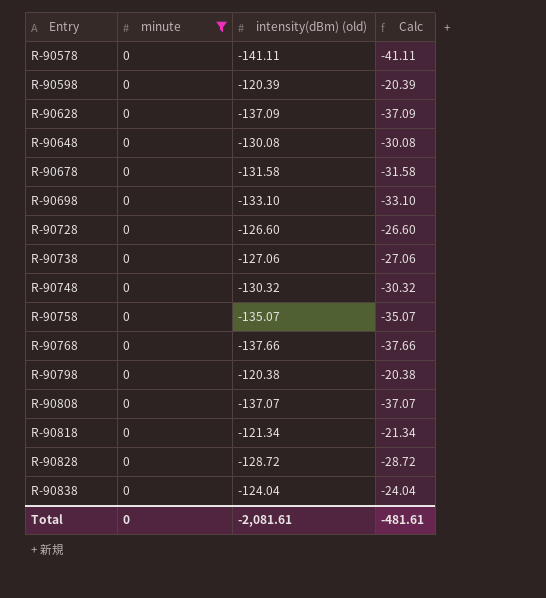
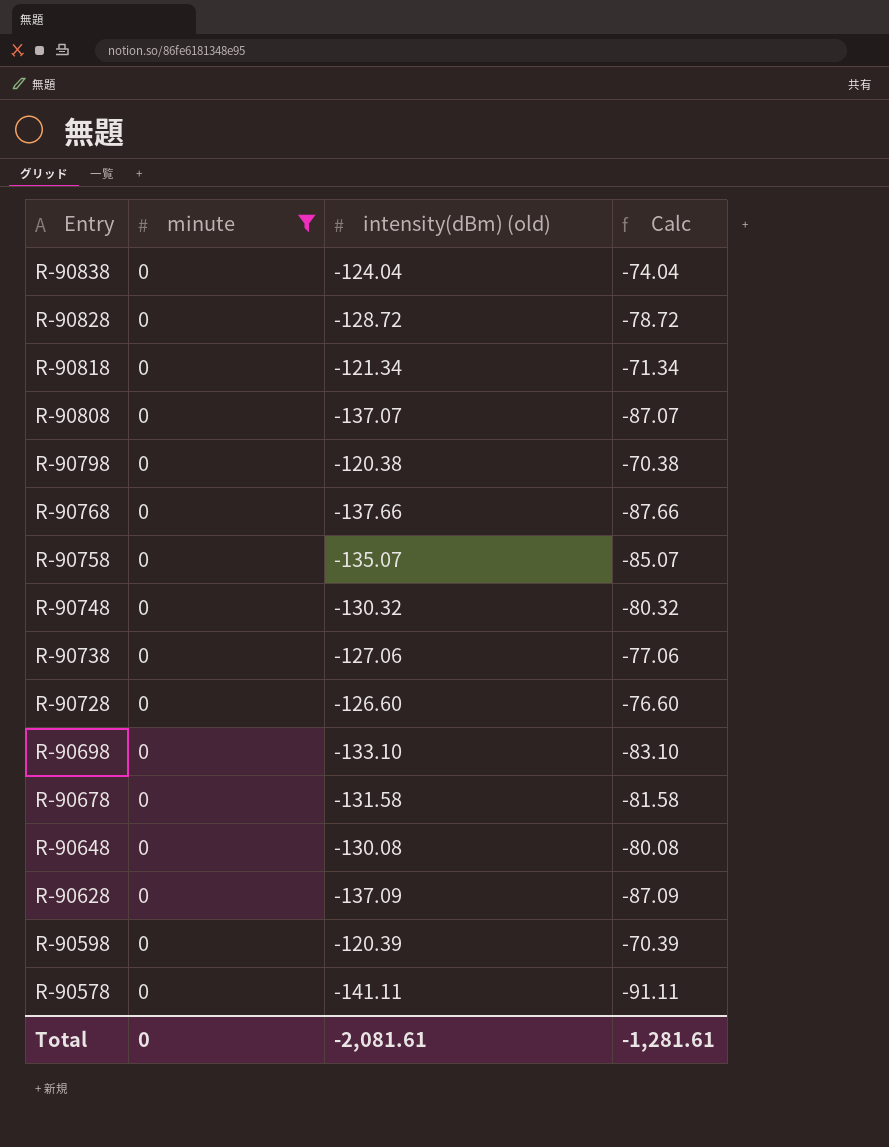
row order: Entry ascending -> Entry descending
column Calc | formula: [intensity(dBm) (old)] + 100 -> [intensity(dBm) (old)] + 50
Total | Calc: -481.61 -> -1,281.61

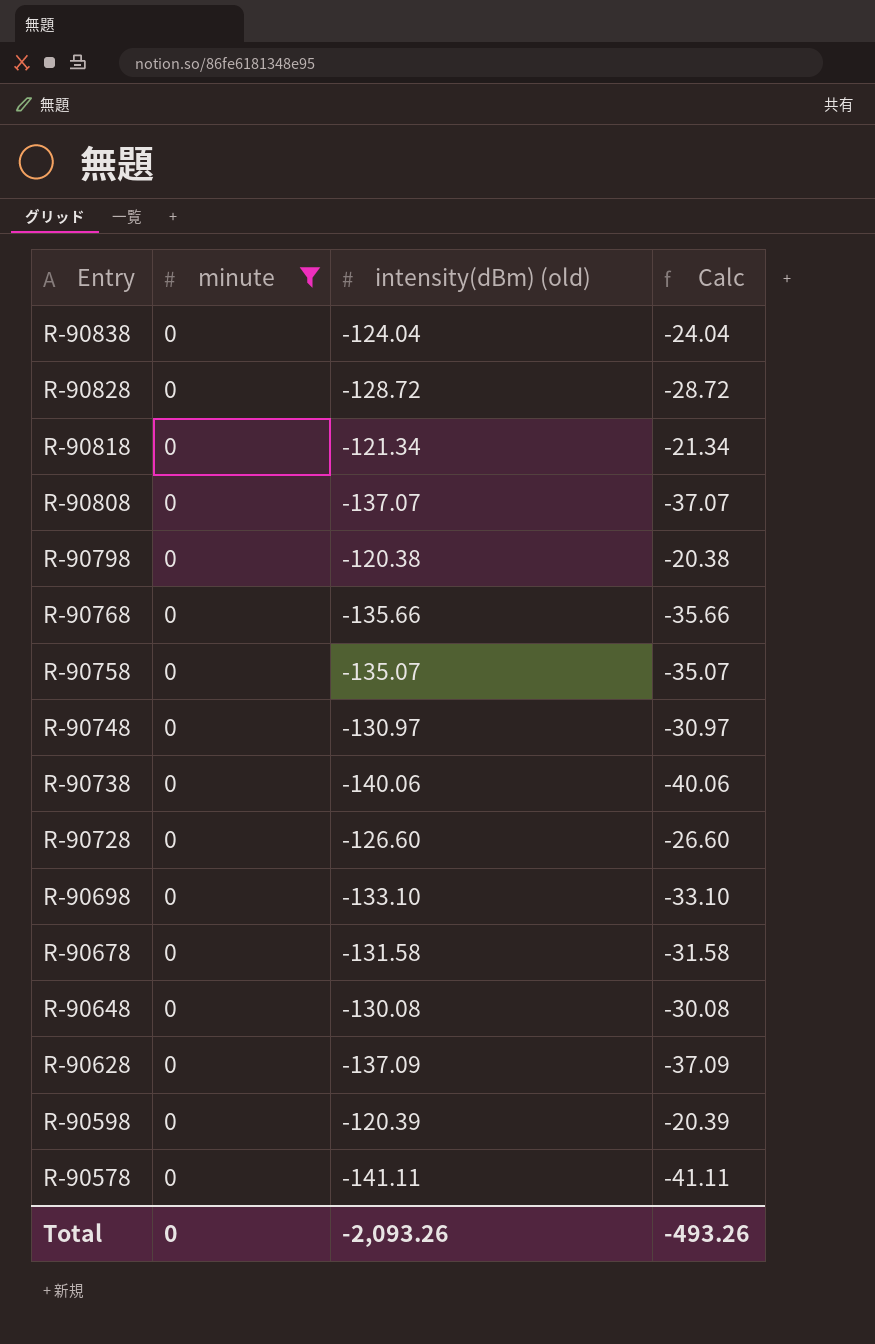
column Calc | formula: [intensity(dBm) (old)] + 50 -> [intensity(dBm) (old)] + 100
R-90768 | intensity(dBm) (old): -137.66 -> -135.66
R-90748 | intensity(dBm) (old): -130.32 -> -130.97
R-90738 | intensity(dBm) (old): -127.06 -> -140.06
Total | intensity(dBm) (old): -2,081.61 -> -2,093.26
Total | Calc: -1,281.61 -> -493.26

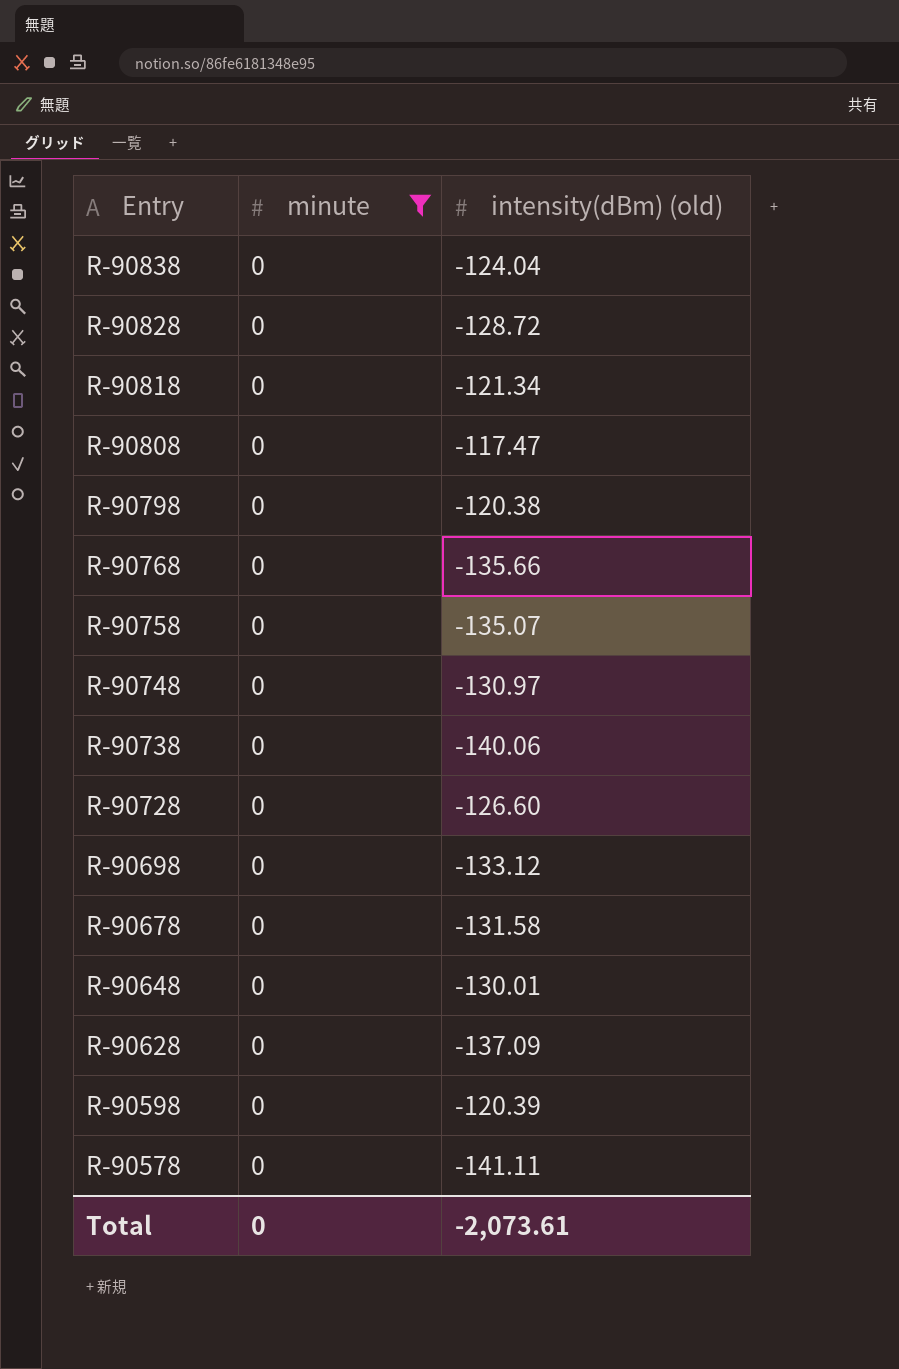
column Calc | formula: [intensity(dBm) (old)] + 100 -> none
R-90808 | intensity(dBm) (old): -137.07 -> -117.47
R-90698 | intensity(dBm) (old): -133.10 -> -133.12
R-90648 | intensity(dBm) (old): -130.08 -> -130.01
Total | intensity(dBm) (old): -2,093.26 -> -2,073.61

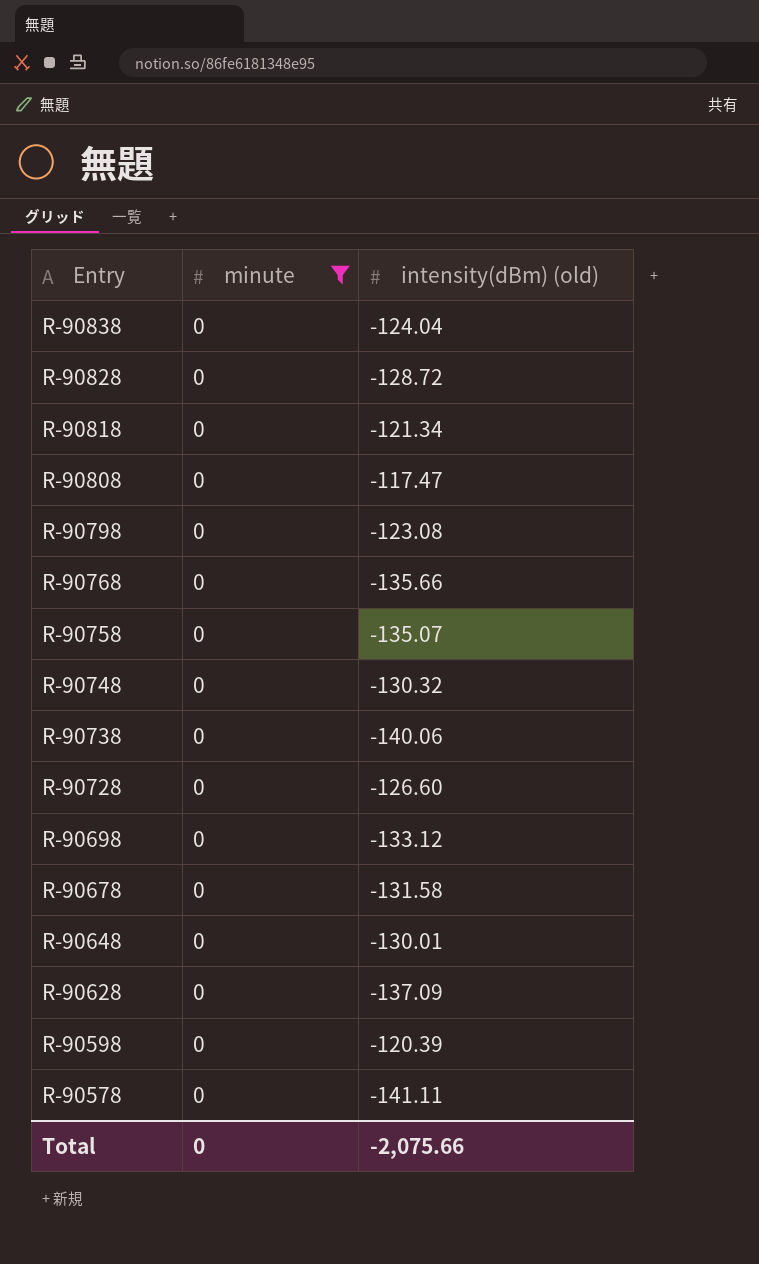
R-90798 | intensity(dBm) (old): -120.38 -> -123.08
R-90748 | intensity(dBm) (old): -130.97 -> -130.32
Total | intensity(dBm) (old): -2,073.61 -> -2,075.66

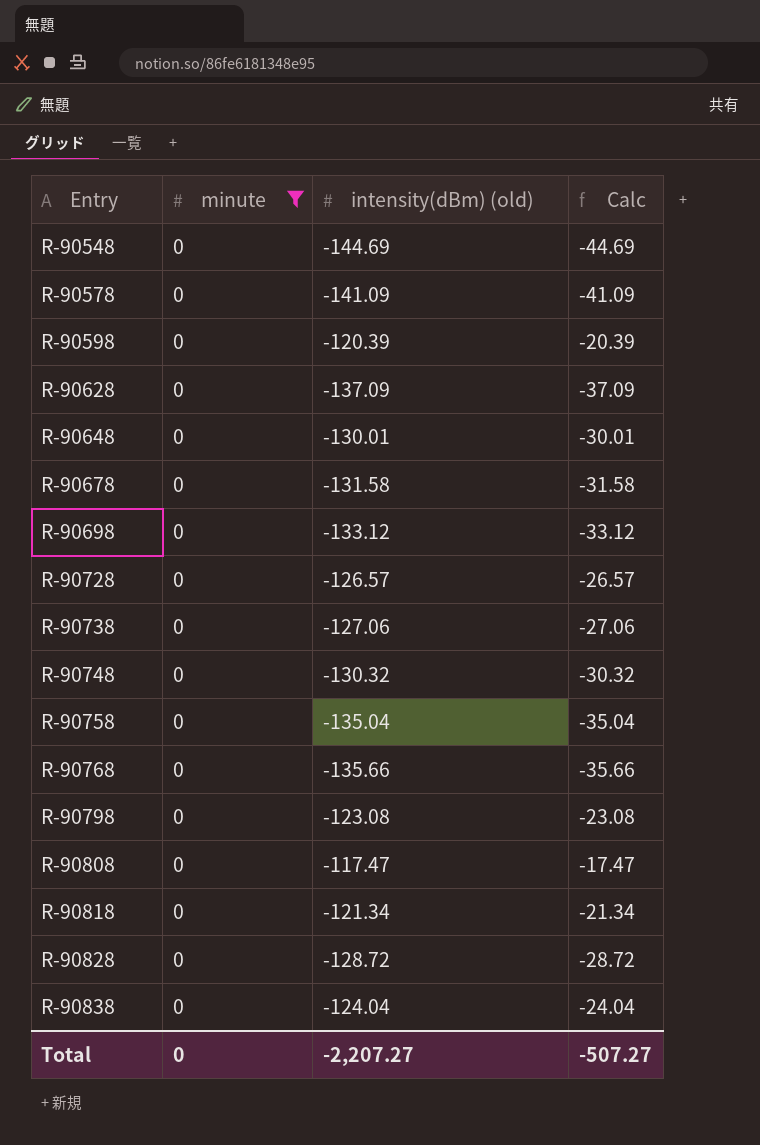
row order: Entry descending -> Entry ascending
column Calc | formula: none -> [intensity(dBm) (old)] + 100
row R-90548: none -> 0 | -144.69 | -44.69
R-90578 | intensity(dBm) (old): -141.11 -> -141.09
R-90728 | intensity(dBm) (old): -126.60 -> -126.57
R-90738 | intensity(dBm) (old): -140.06 -> -127.06
R-90758 | intensity(dBm) (old): -135.07 -> -135.04
Total | intensity(dBm) (old): -2,075.66 -> -2,207.27

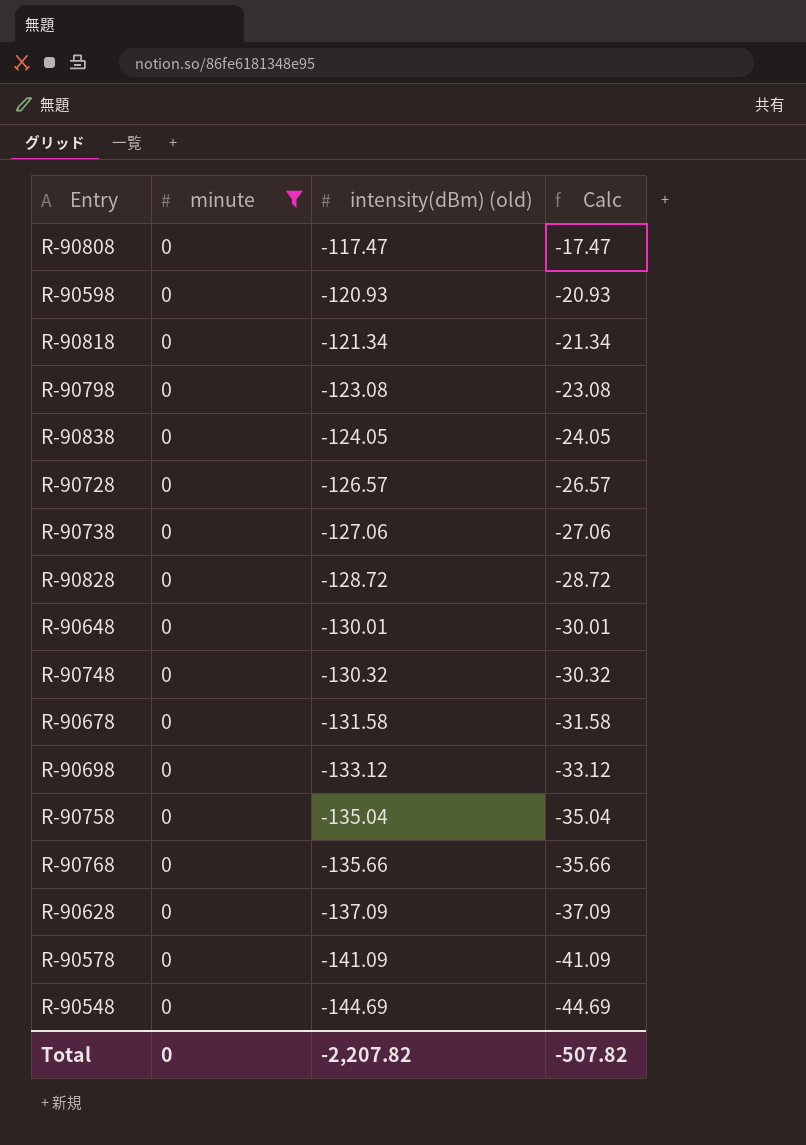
row order: Entry ascending -> intensity(dBm) (old) descending
R-90598 | intensity(dBm) (old): -120.39 -> -120.93
R-90598 | Calc: -20.39 -> -20.93
R-90838 | intensity(dBm) (old): -124.04 -> -124.05
R-90838 | Calc: -24.04 -> -24.05
Total | intensity(dBm) (old): -2,207.27 -> -2,207.82
Total | Calc: -507.27 -> -507.82

